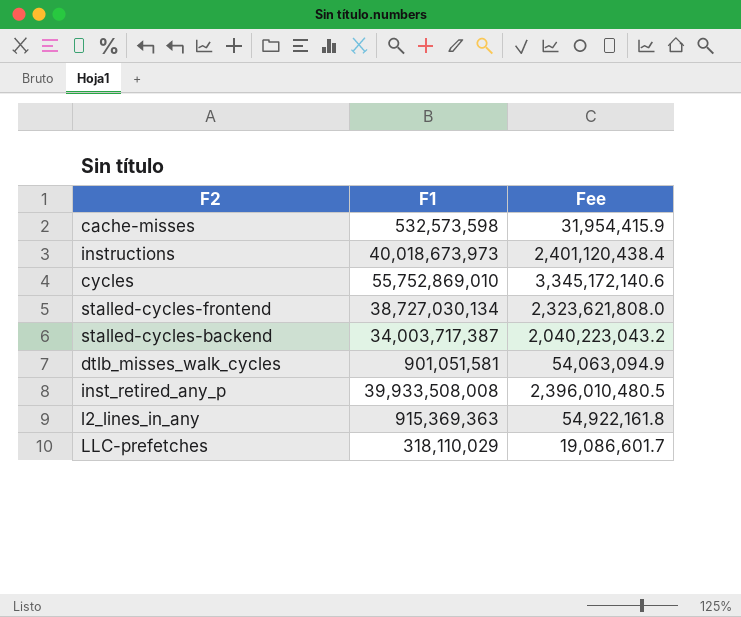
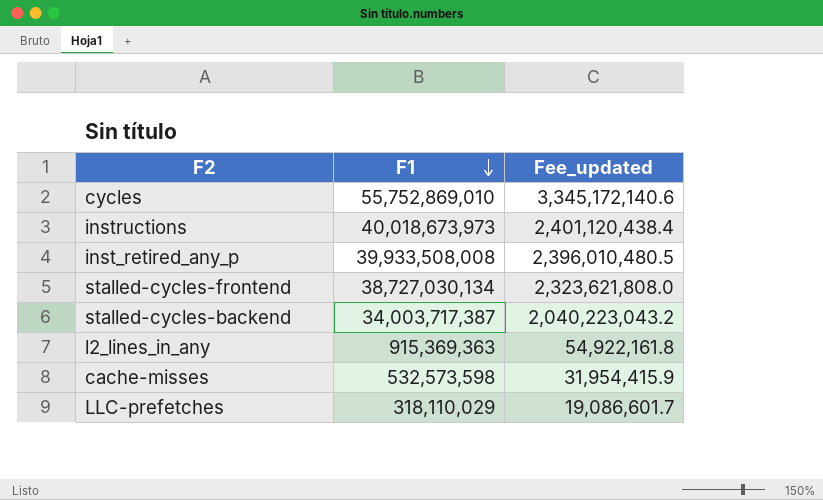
row order: none -> F1 descending
column name: Fee -> Fee_updated
row dtlb_misses_walk_cycles: 901,051,581 | 54,063,094.9 -> none

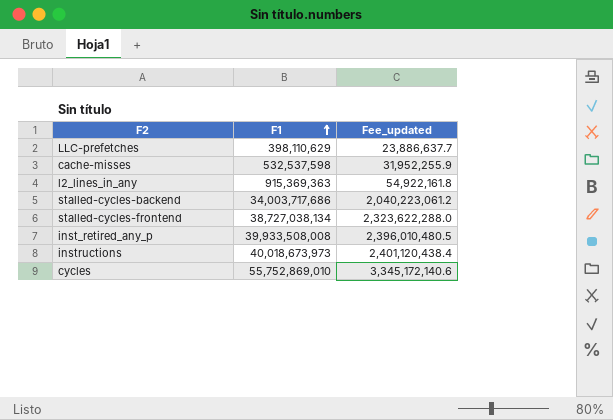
row order: F1 descending -> F1 ascending
LLC-prefetches | F1: 318,110,029 -> 398,110,629
LLC-prefetches | Fee_updated: 19,086,601.7 -> 23,886,637.7
cache-misses | F1: 532,573,598 -> 532,537,598
cache-misses | Fee_updated: 31,954,415.9 -> 31,952,255.9
stalled-cycles-backend | F1: 34,003,717,387 -> 34,003,717,686
stalled-cycles-backend | Fee_updated: 2,040,223,043.2 -> 2,040,223,061.2
stalled-cycles-frontend | F1: 38,727,030,134 -> 38,727,038,134
stalled-cycles-frontend | Fee_updated: 2,323,621,808.0 -> 2,323,622,288.0

